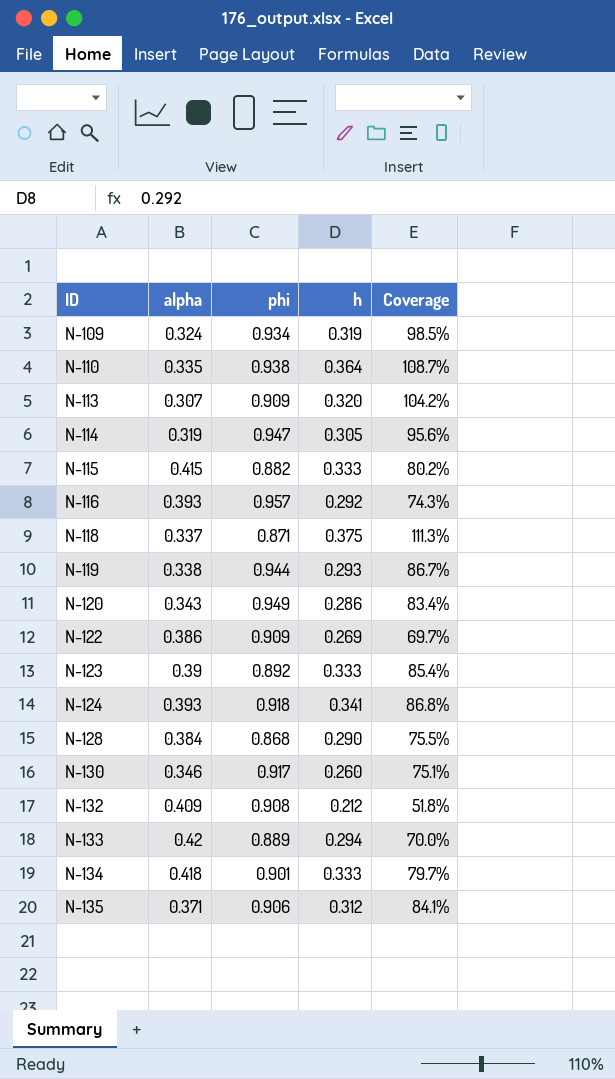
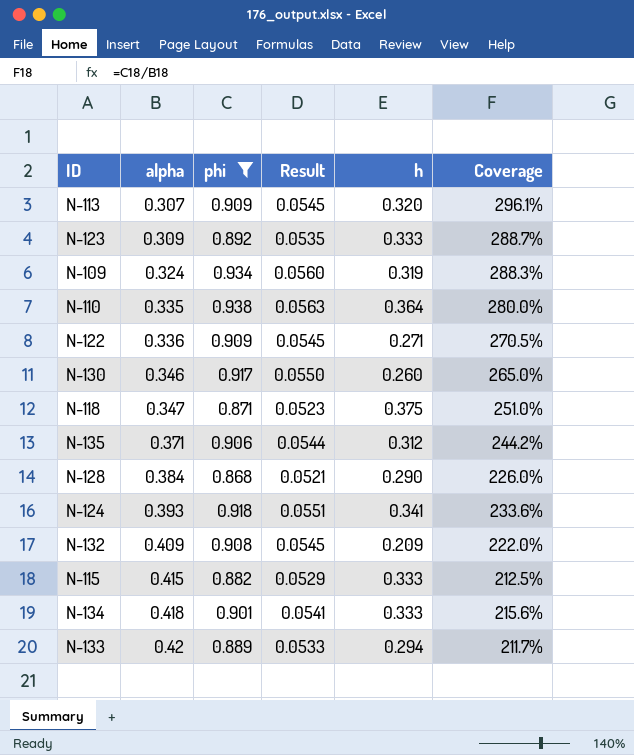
filter: none -> phi <= 0.938
row order: ID ascending -> alpha ascending
column Result | formula: none -> [phi] * 0.06
column Coverage | formula: [h] / [alpha] -> [phi] / [alpha]
N-123 | alpha: 0.39 -> 0.309
N-122 | alpha: 0.386 -> 0.336
N-122 | h: 0.269 -> 0.271
N-118 | alpha: 0.337 -> 0.347
N-132 | h: 0.212 -> 0.209

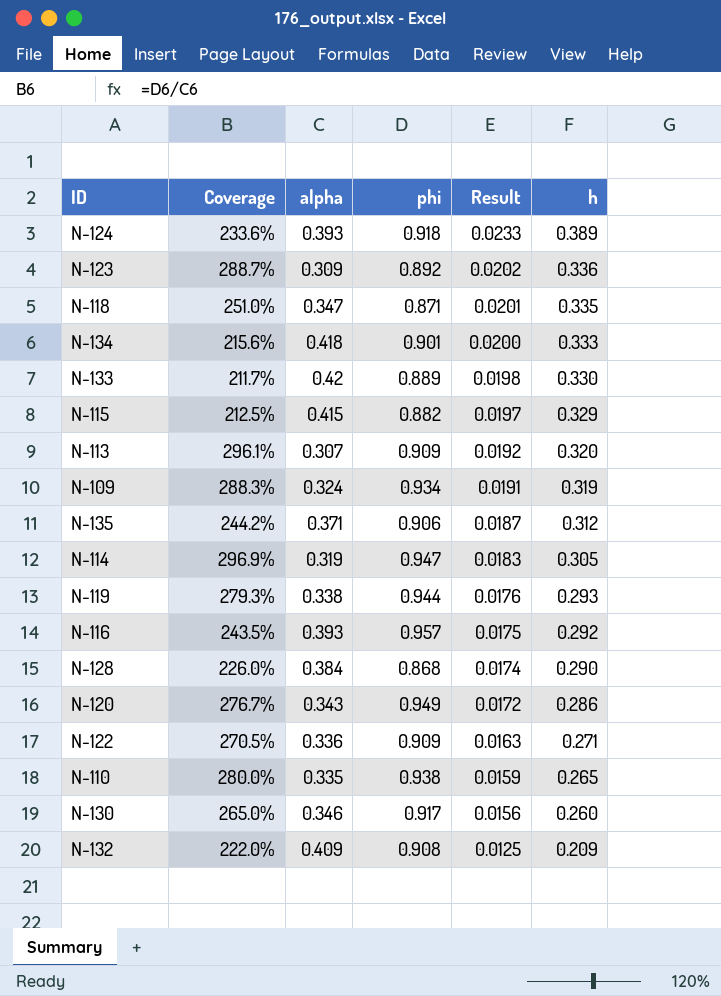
filter: phi <= 0.938 -> none
row order: alpha ascending -> Result descending
column Coverage | position: 6 -> 2
column Result | formula: [phi] * 0.06 -> [h] * 0.06
N-124 | h: 0.341 -> 0.389
N-123 | h: 0.333 -> 0.336
N-118 | h: 0.375 -> 0.335
N-133 | h: 0.294 -> 0.330
N-115 | h: 0.333 -> 0.329
N-110 | h: 0.364 -> 0.265

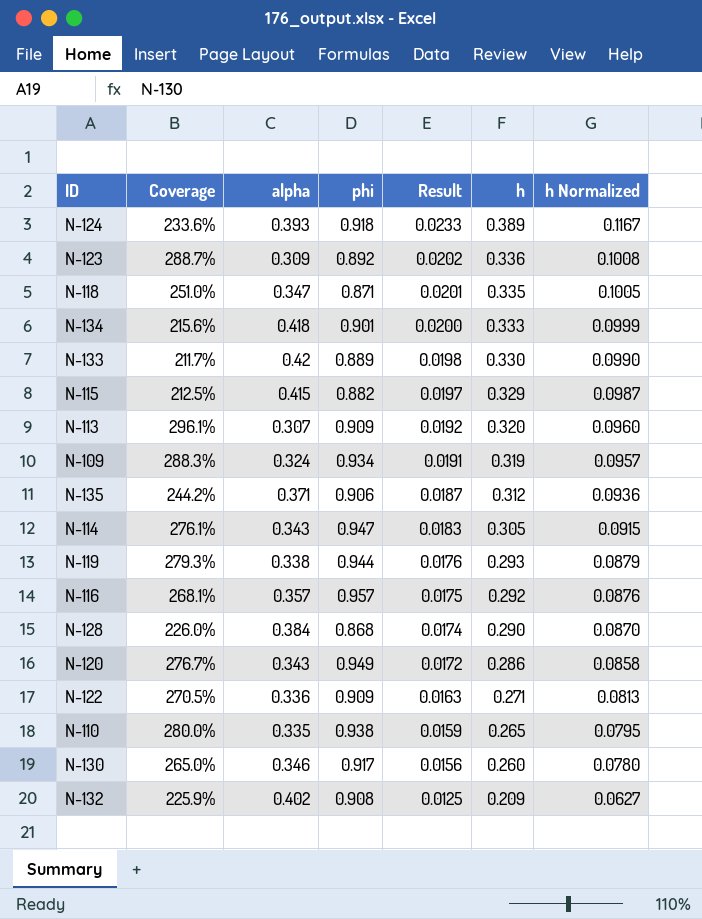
column h Normalized | formula: none -> [h] * 0.3
N-114 | Coverage: 296.9% -> 276.1%
N-114 | alpha: 0.319 -> 0.343
N-116 | Coverage: 243.5% -> 268.1%
N-116 | alpha: 0.393 -> 0.357
N-132 | Coverage: 222.0% -> 225.9%
N-132 | alpha: 0.409 -> 0.402

